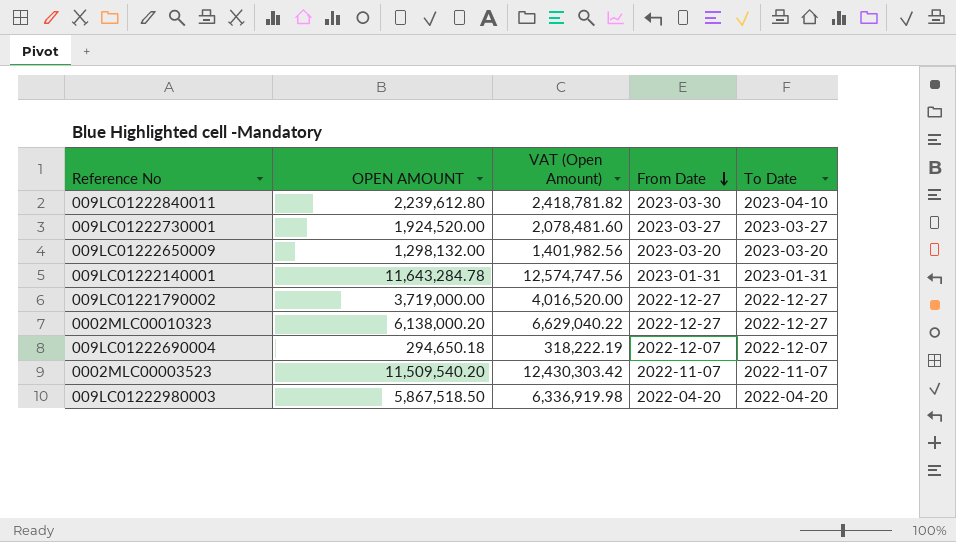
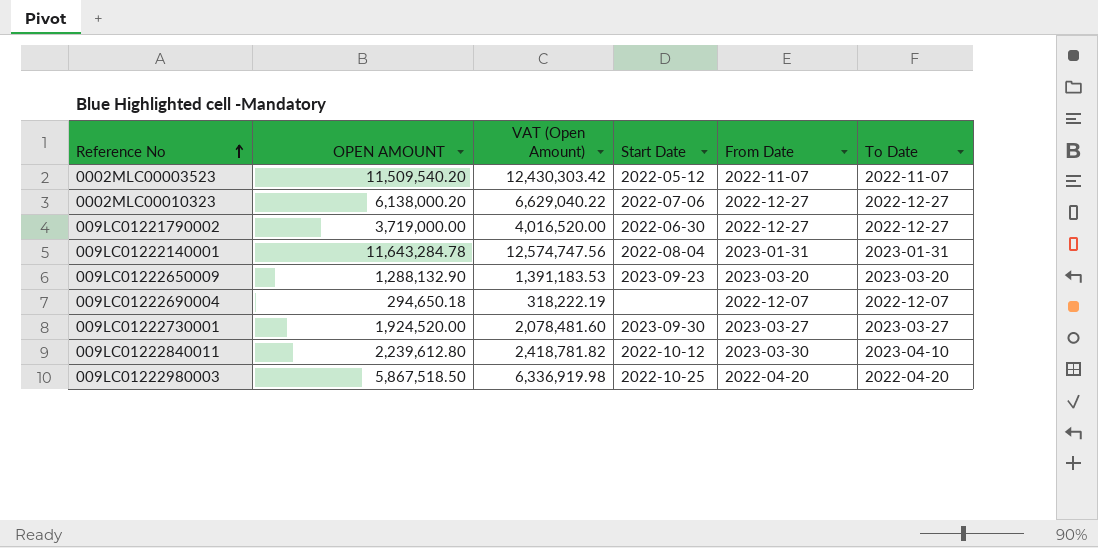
row order: From Date descending -> Reference No ascending
column Start Date | position: none -> 4
009LC01222650009 | OPEN AMOUNT: 1,298,132.00 -> 1,288,132.90
009LC01222650009 | VAT (Open Amount): 1,401,982.56 -> 1,391,183.53

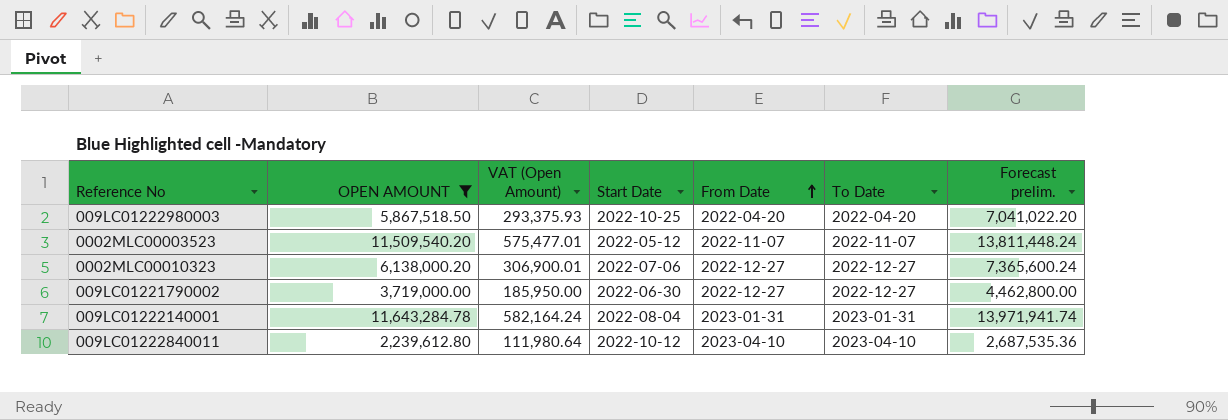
filter: none -> OPEN AMOUNT >= 2,239,612.80
row order: Reference No ascending -> From Date ascending
column VAT (Open Amount) | formula: [OPEN AMOUNT] * 1.08 -> [OPEN AMOUNT] * 0.05
column Forecast prelim. | formula: none -> [OPEN AMOUNT] * 1.2
009LC01222840011 | From Date: 2023-03-30 -> 2023-04-10

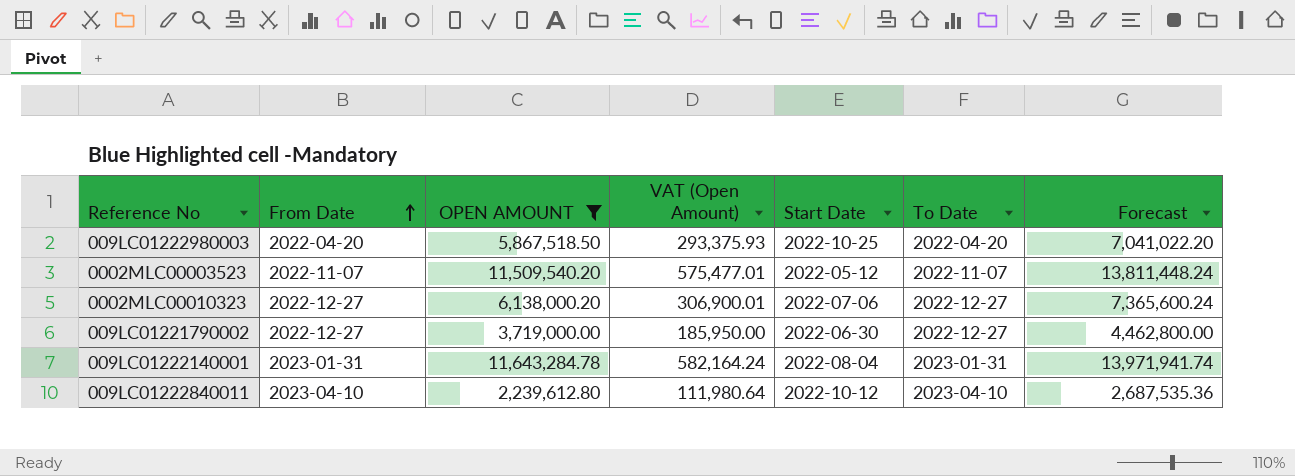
column From Date | position: 5 -> 2
column name: Forecast prelim. -> Forecast

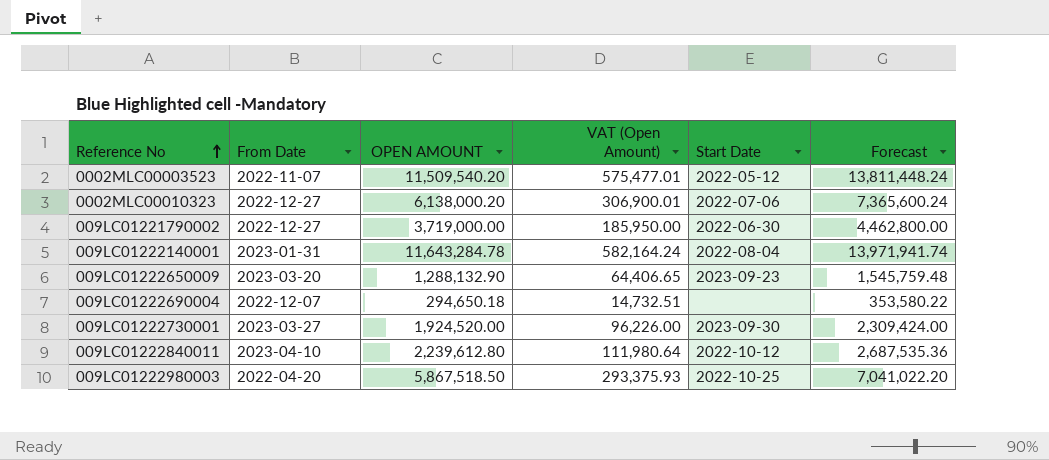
filter: OPEN AMOUNT >= 2,239,612.80 -> none
row order: From Date ascending -> Reference No ascending
column To Date | position: 6 -> none

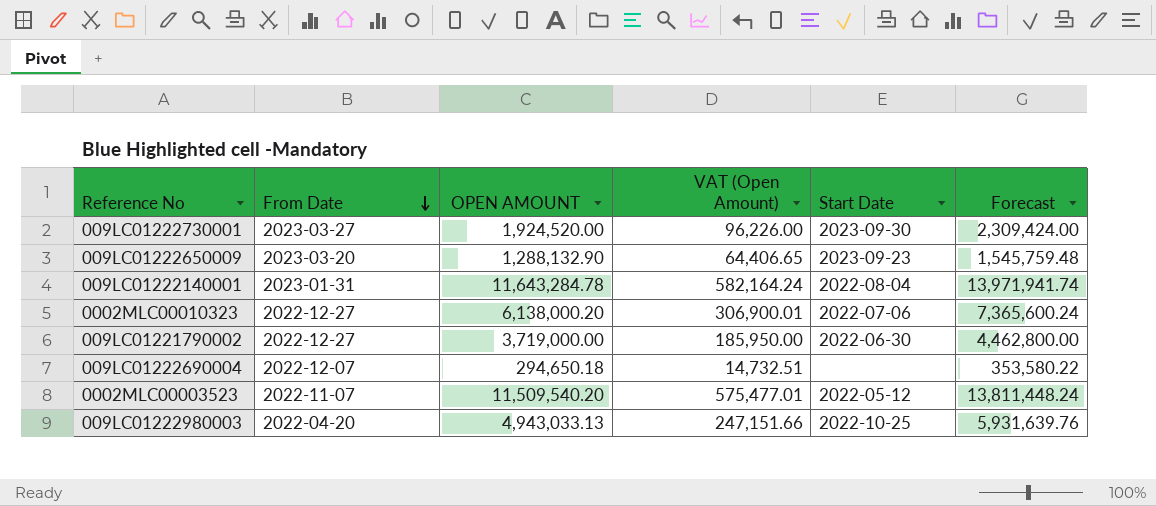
row order: Reference No ascending -> From Date descending
row 009LC01222840011: 2023-04-10 | 2,239,612.80 | 111,980.64 | 2022-10-12 | 2,687,535.36 -> none
009LC01222980003 | OPEN AMOUNT: 5,867,518.50 -> 4,943,033.13
009LC01222980003 | VAT (Open Amount): 293,375.93 -> 247,151.66
009LC01222980003 | Forecast: 7,041,022.20 -> 5,931,639.76

